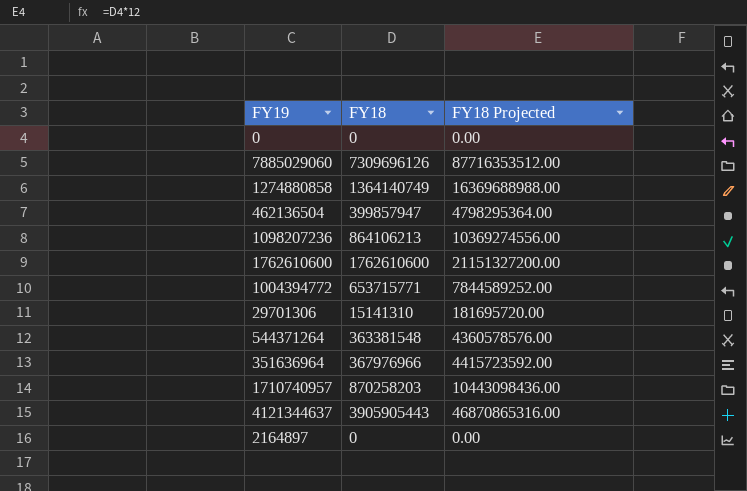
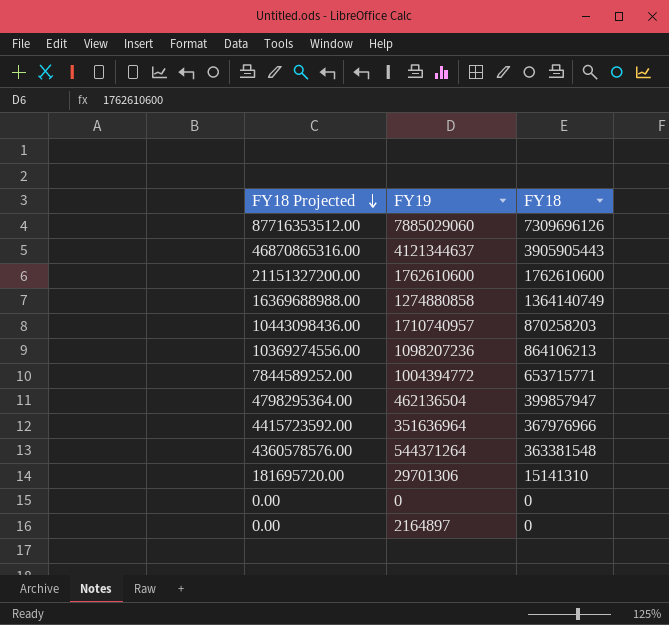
row order: none -> FY18 Projected descending
column FY18 Projected | position: 3 -> 1

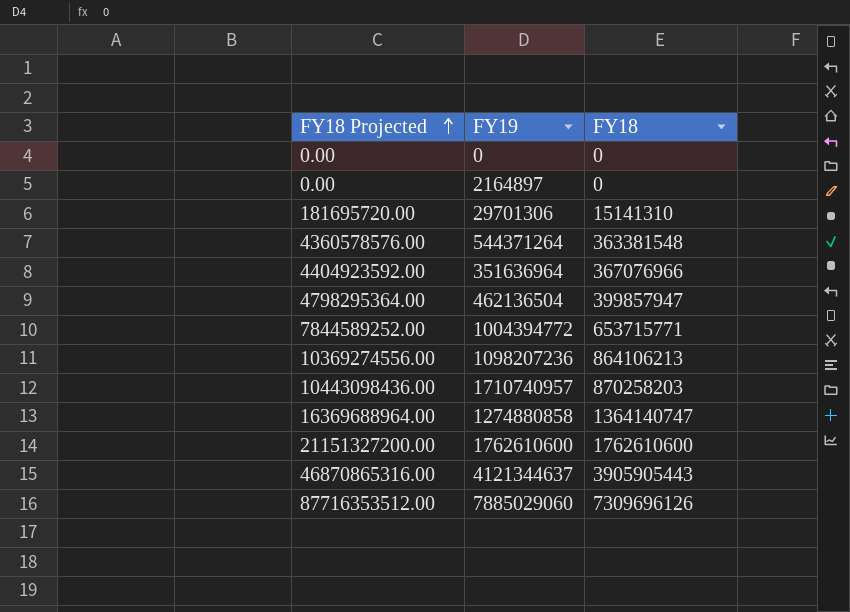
row order: FY18 Projected descending -> FY18 Projected ascending
351636964 | FY18 Projected: 4415723592.00 -> 4404923592.00
351636964 | FY18: 367976966 -> 367076966
1274880858 | FY18 Projected: 16369688988.00 -> 16369688964.00
1274880858 | FY18: 1364140749 -> 1364140747

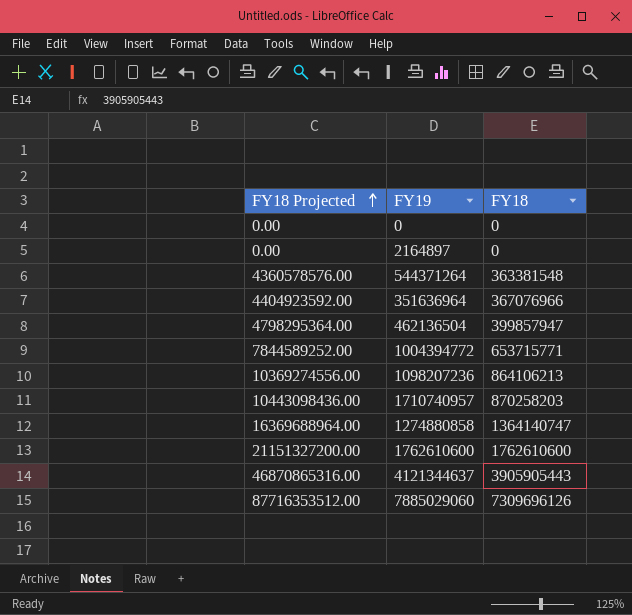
row 29701306: 181695720.00 | 15141310 -> none

